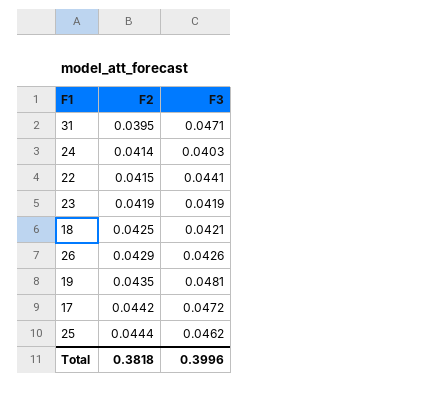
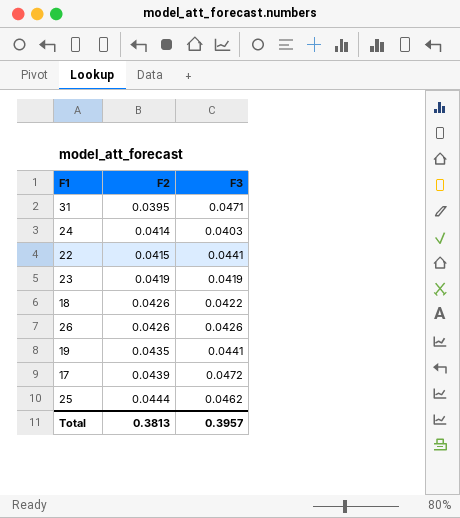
18 | F2: 0.0425 -> 0.0426
18 | F3: 0.0421 -> 0.0422
26 | F2: 0.0429 -> 0.0426
19 | F3: 0.0481 -> 0.0441
17 | F2: 0.0442 -> 0.0439
Total | F2: 0.3818 -> 0.3813
Total | F3: 0.3996 -> 0.3957

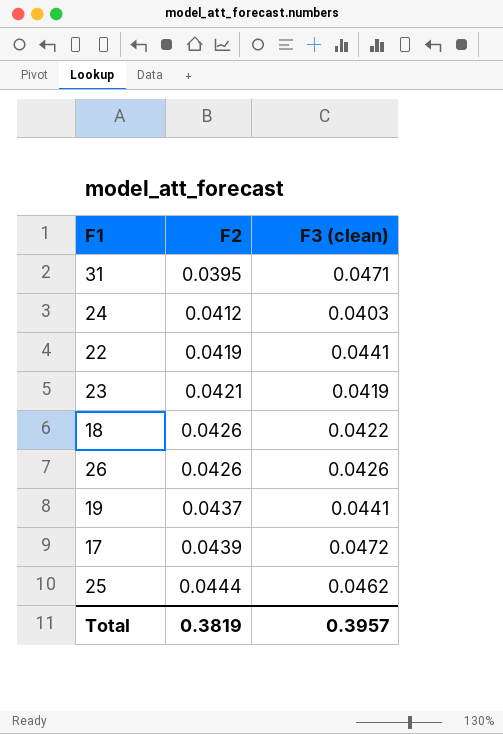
column name: F3 -> F3 (clean)
24 | F2: 0.0414 -> 0.0412
22 | F2: 0.0415 -> 0.0419
23 | F2: 0.0419 -> 0.0421
19 | F2: 0.0435 -> 0.0437
Total | F2: 0.3813 -> 0.3819

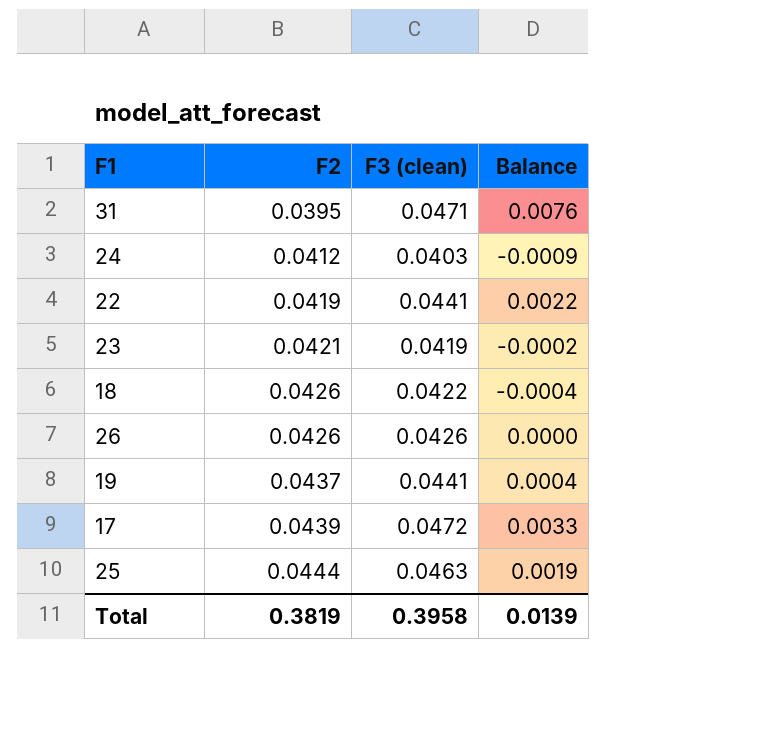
column Balance | formula: none -> [F3 (clean)] - [F2]
25 | F3 (clean): 0.0462 -> 0.0463
Total | F3 (clean): 0.3957 -> 0.3958

